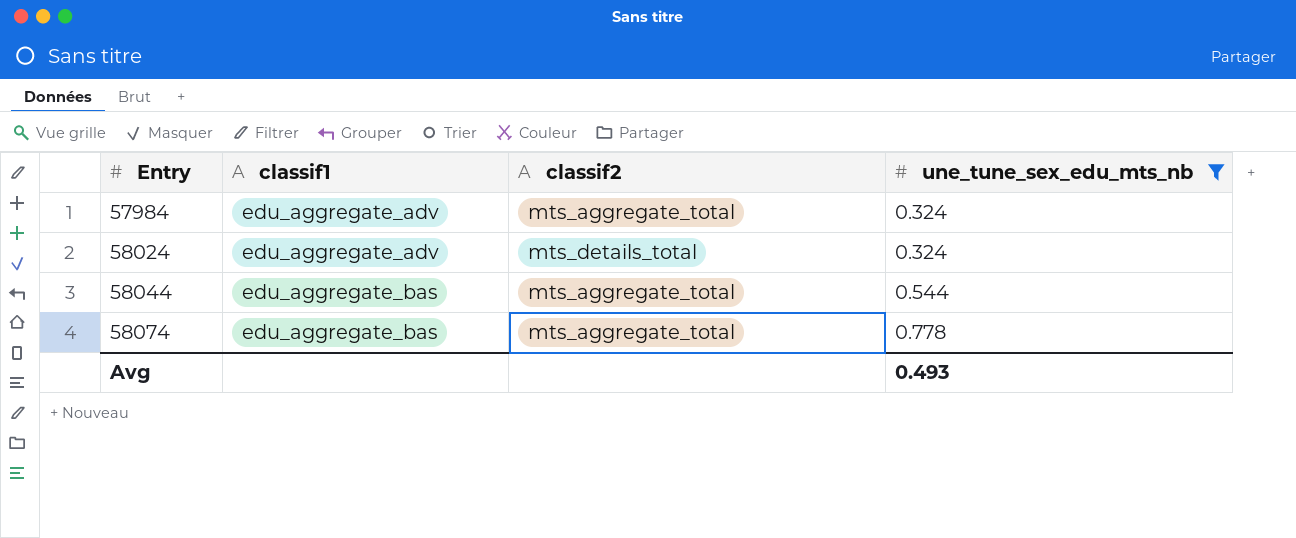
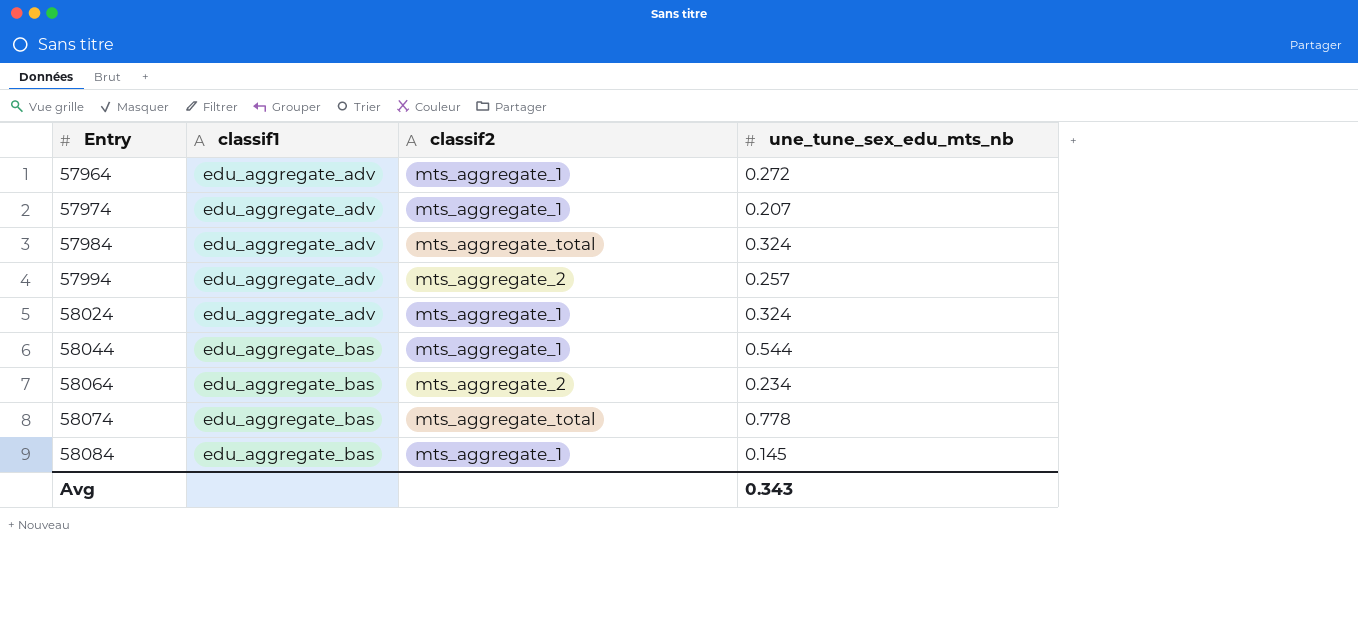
filter: une_tune_sex_edu_mts_nb >= 0.324 -> none
58024 | classif2: mts_details_total -> mts_aggregate_1
58044 | classif2: mts_aggregate_total -> mts_aggregate_1
Avg | une_tune_sex_edu_mts_nb: 0.493 -> 0.343

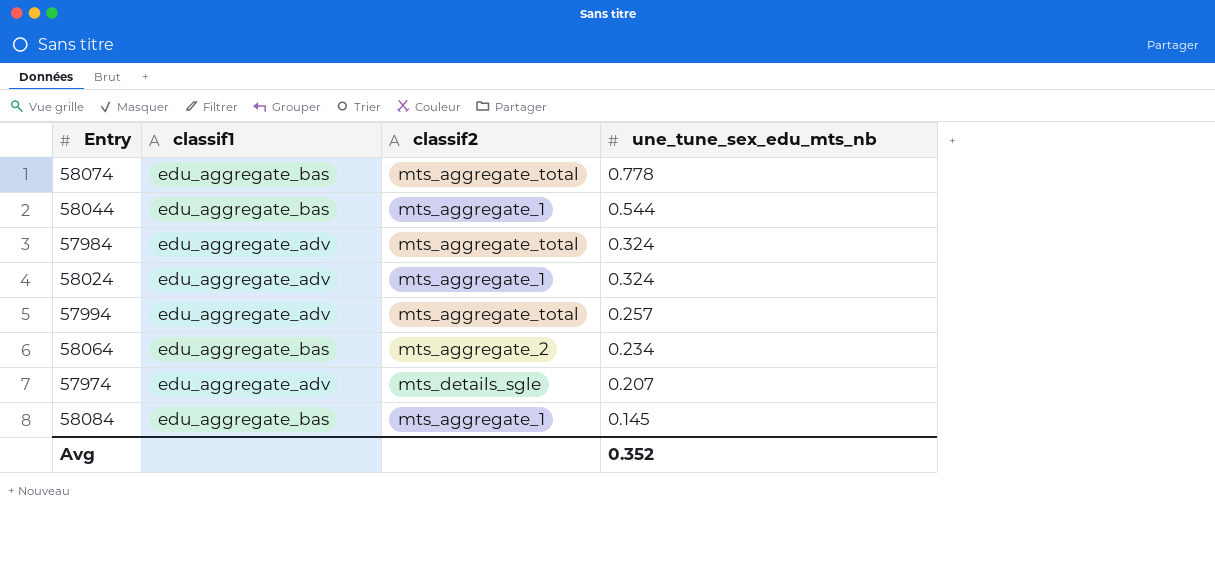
row order: Entry ascending -> une_tune_sex_edu_mts_nb descending
row 57964: edu_aggregate_adv | mts_aggregate_1 | 0.272 -> none
57994 | classif2: mts_aggregate_2 -> mts_aggregate_total
57974 | classif2: mts_aggregate_1 -> mts_details_sgle
Avg | une_tune_sex_edu_mts_nb: 0.343 -> 0.352

